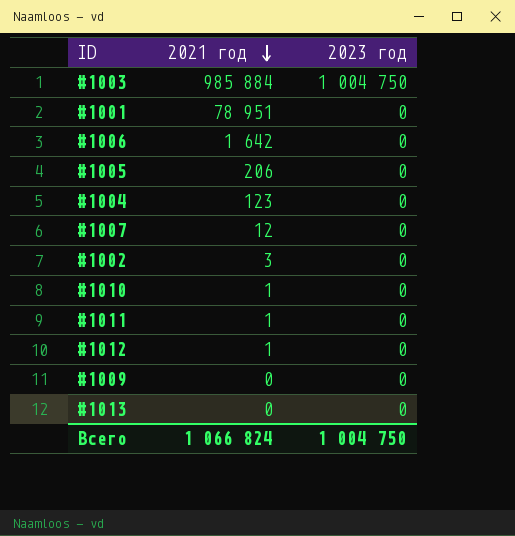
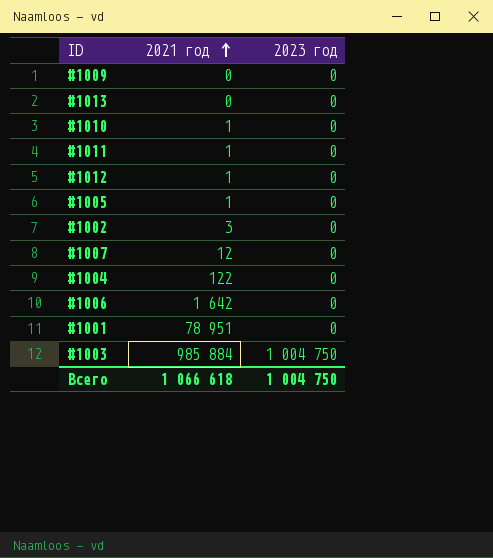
row order: 2021 год descending -> 2021 год ascending
#1005 | 2021 год: 206 -> 1
#1004 | 2021 год: 123 -> 122
Всего | 2021 год: 1 066 824 -> 1 066 618

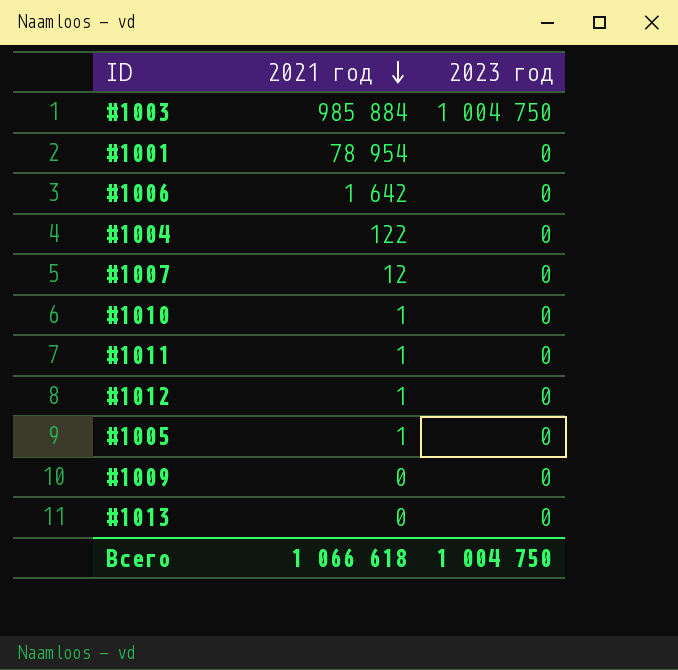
row order: 2021 год ascending -> 2021 год descending
row #1002: 3 | 0 -> none
#1001 | 2021 год: 78 951 -> 78 954

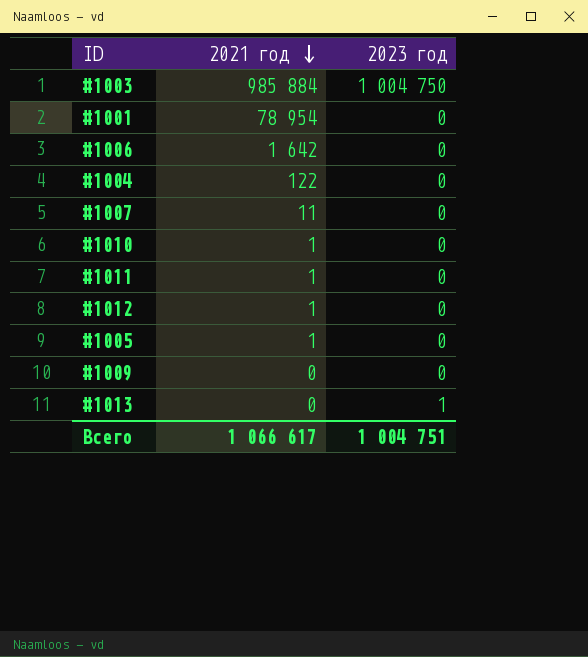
#1007 | 2021 год: 12 -> 11
#1013 | 2023 год: 0 -> 1
Всего | 2021 год: 1 066 618 -> 1 066 617
Всего | 2023 год: 1 004 750 -> 1 004 751

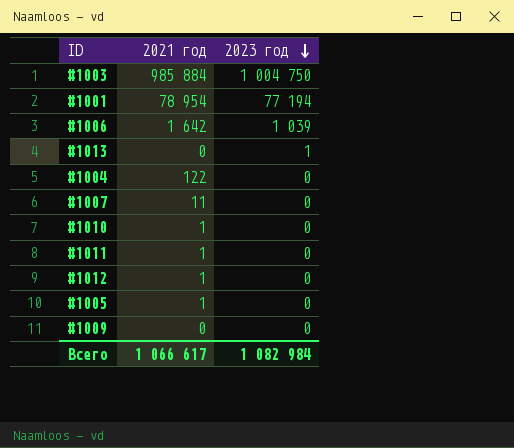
row order: 2021 год descending -> 2023 год descending
#1001 | 2023 год: 0 -> 77 194
#1006 | 2023 год: 0 -> 1 039
Всего | 2023 год: 1 004 751 -> 1 082 984

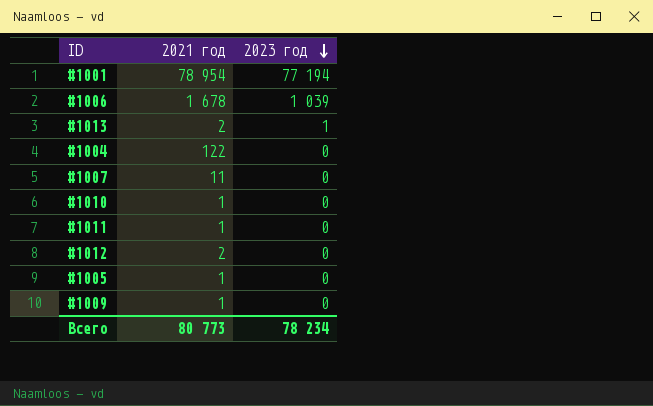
row #1003: 985 884 | 1 004 750 -> none
#1006 | 2021 год: 1 642 -> 1 678
#1013 | 2021 год: 0 -> 2
#1012 | 2021 год: 1 -> 2
#1009 | 2021 год: 0 -> 1
Всего | 2021 год: 1 066 617 -> 80 773
Всего | 2023 год: 1 082 984 -> 78 234

